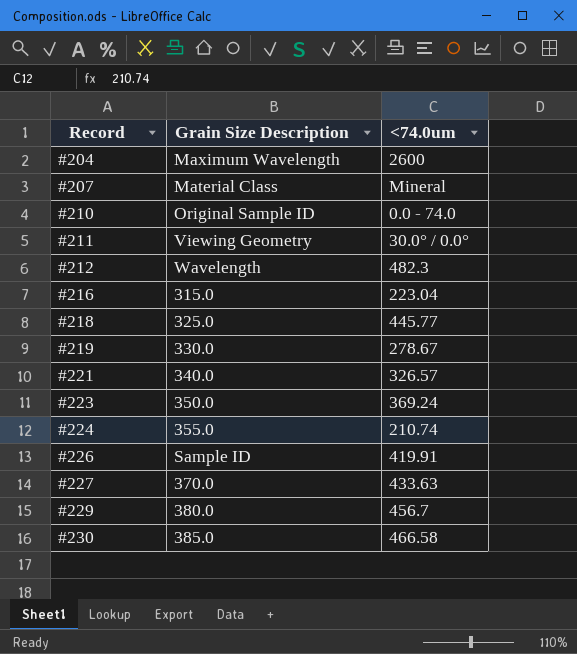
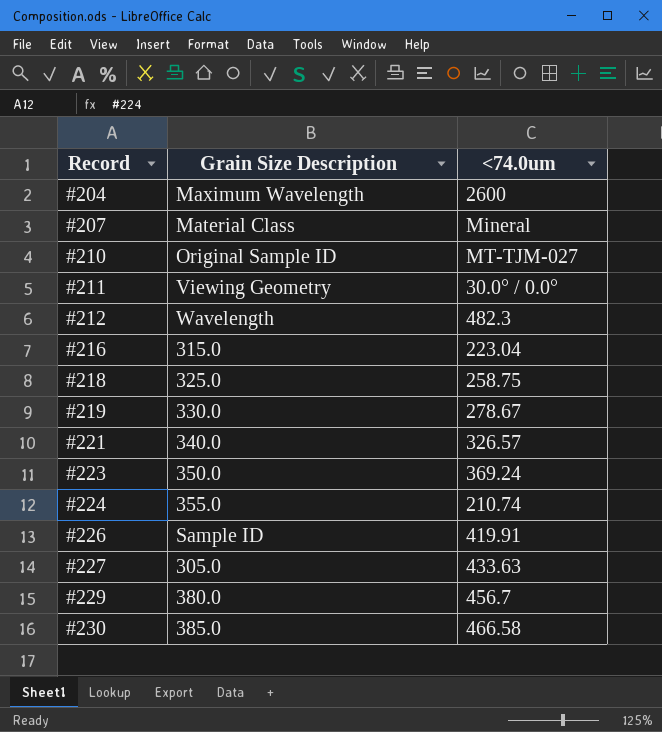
#210 | <74.0um: 0.0 - 74.0 -> MT-TJM-027
#218 | <74.0um: 445.77 -> 258.75
#227 | Grain Size Description: 370.0 -> 305.0

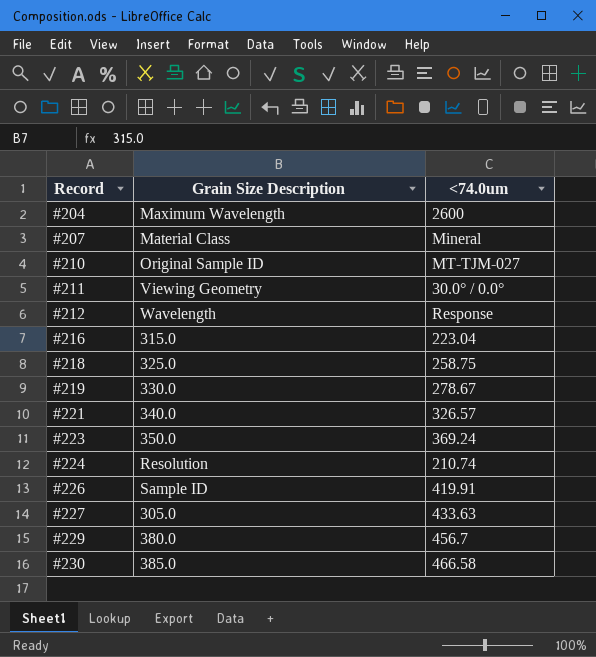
#212 | <74.0um: 482.3 -> Response
#224 | Grain Size Description: 355.0 -> Resolution

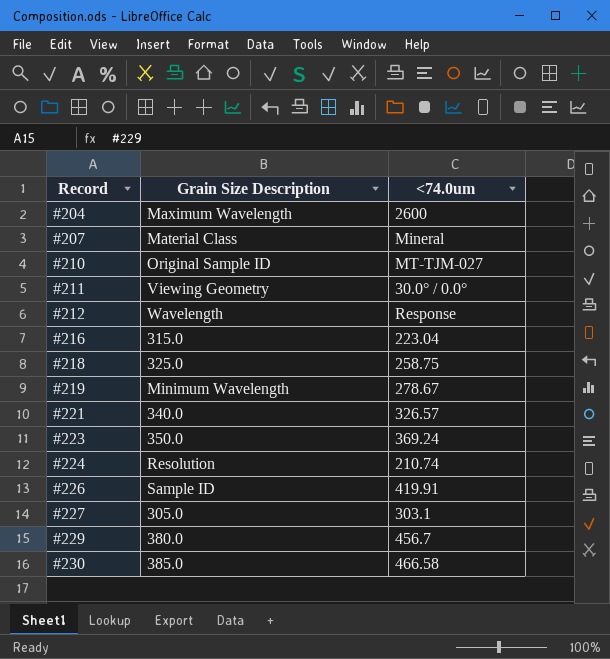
#219 | Grain Size Description: 330.0 -> Minimum Wavelength
#227 | <74.0um: 433.63 -> 303.1

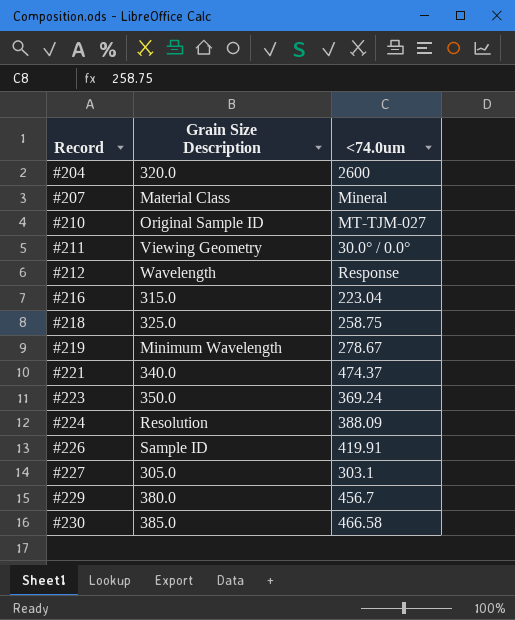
#204 | Grain Size Description: Maximum Wavelength -> 320.0
#221 | <74.0um: 326.57 -> 474.37
#224 | <74.0um: 210.74 -> 388.09

